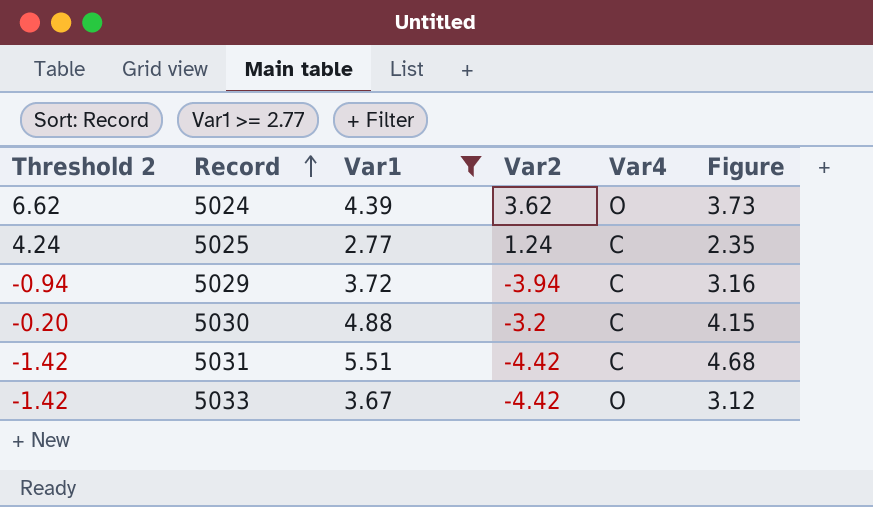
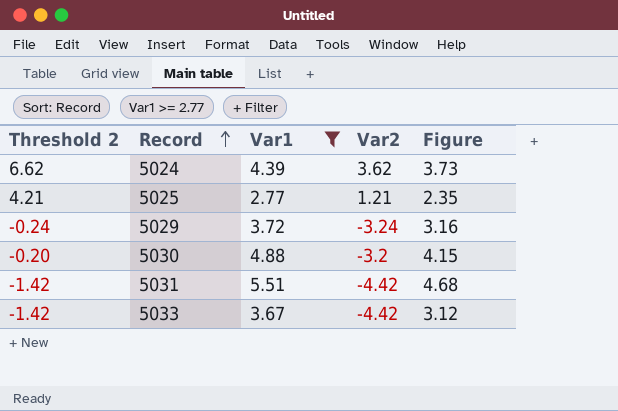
column Var4 | position: 5 -> none
5025 | Threshold 2: 4.24 -> 4.21
5025 | Var2: 1.24 -> 1.21
5029 | Threshold 2: -0.94 -> -0.24
5029 | Var2: -3.94 -> -3.24

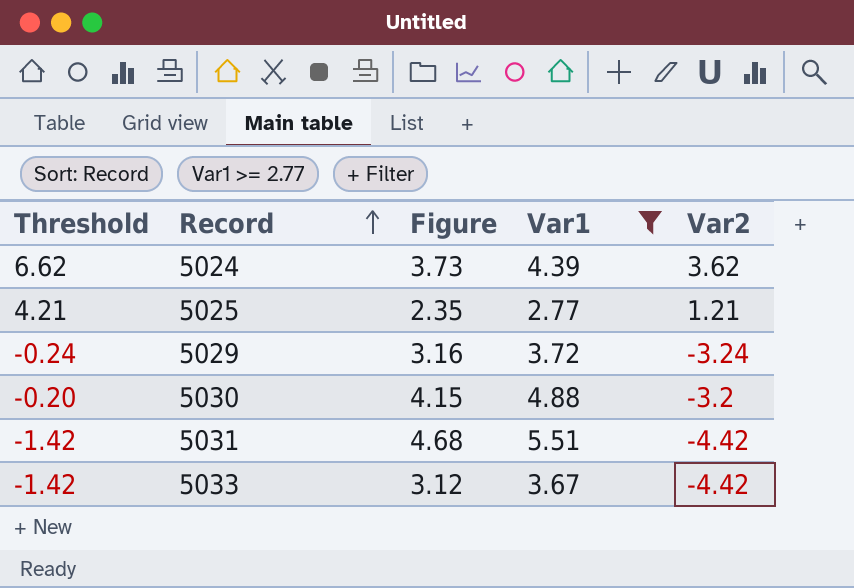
column name: Threshold 2 -> Threshold
column Figure | position: 5 -> 3

